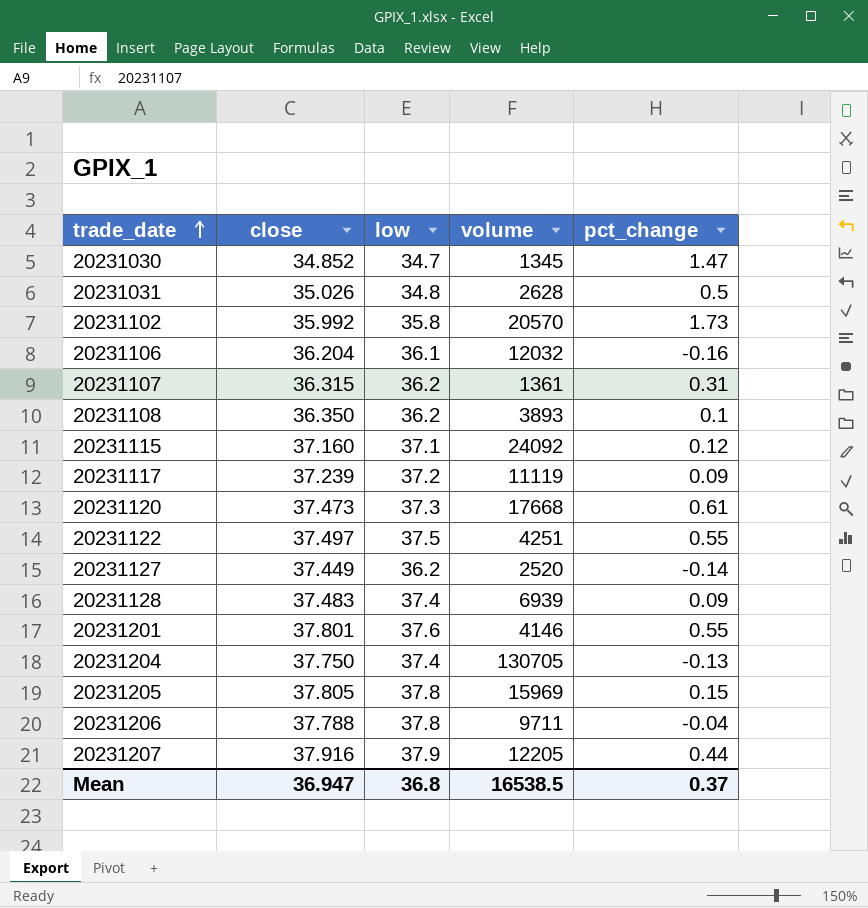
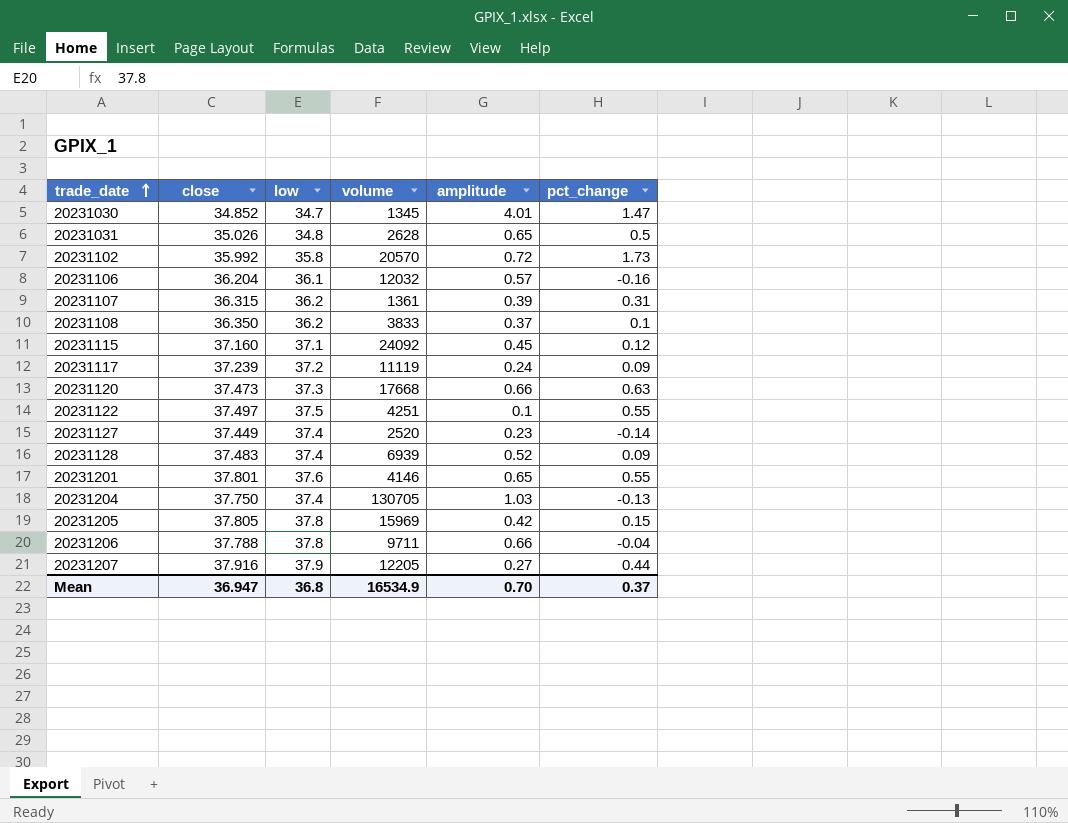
column amplitude | position: none -> 5
20231108 | volume: 3893 -> 3833
20231120 | pct_change: 0.61 -> 0.63
20231127 | low: 36.2 -> 37.4
Mean | volume: 16538.5 -> 16534.9

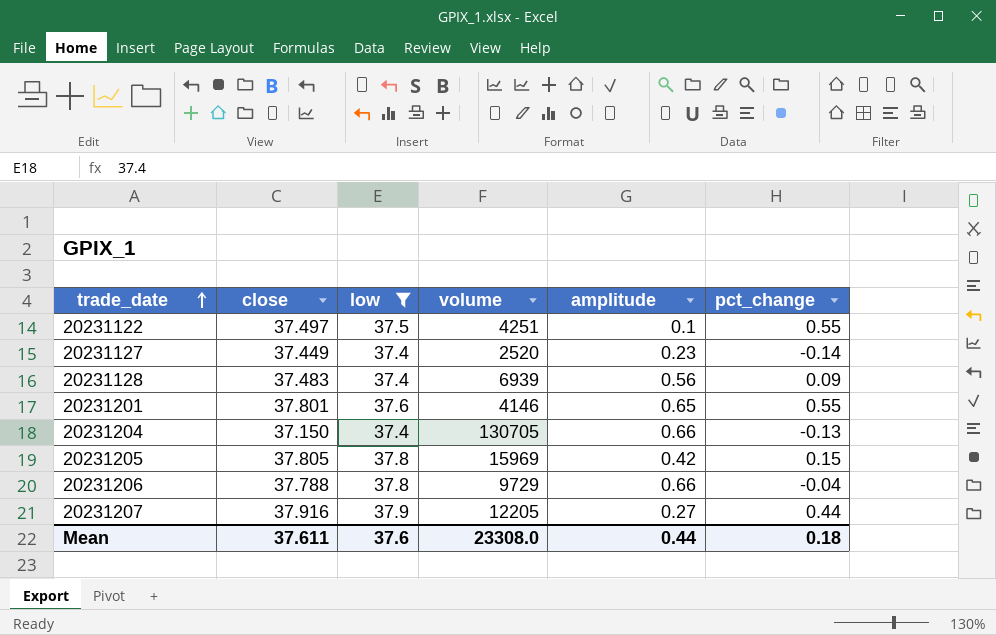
filter: none -> low >= 37.4
20231128 | amplitude: 0.52 -> 0.56
20231204 | close: 37.750 -> 37.150
20231204 | amplitude: 1.03 -> 0.66
20231206 | volume: 9711 -> 9729
Mean | close: 36.947 -> 37.611
Mean | low: 36.8 -> 37.6
Mean | volume: 16534.9 -> 23308.0
Mean | amplitude: 0.70 -> 0.44
Mean | pct_change: 0.37 -> 0.18

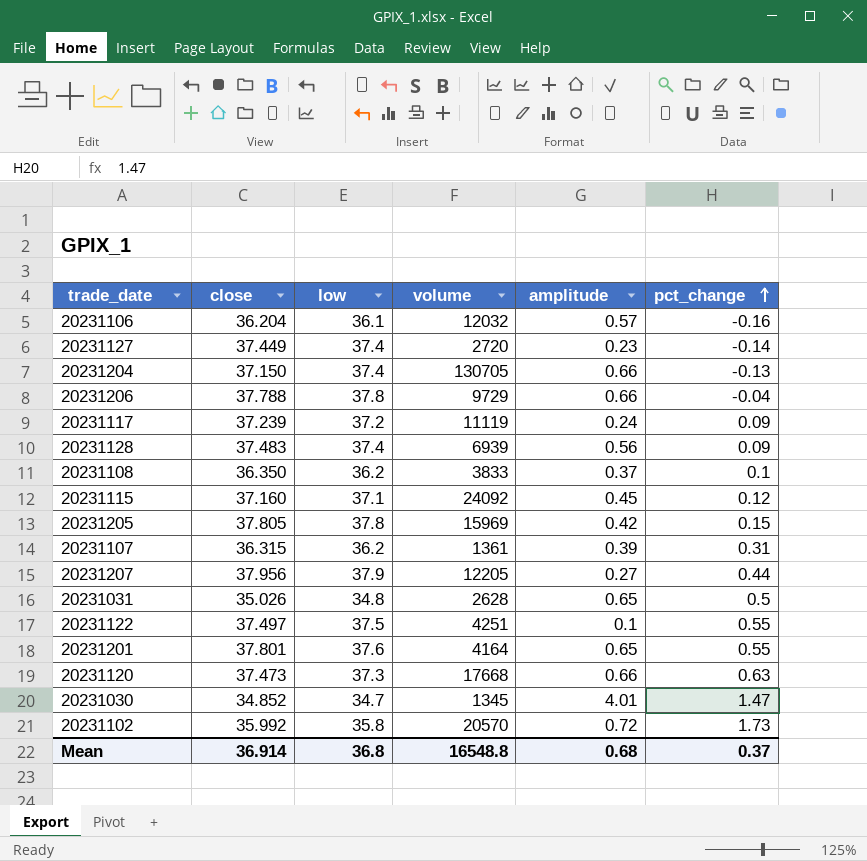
filter: low >= 37.4 -> none
row order: trade_date ascending -> pct_change ascending
20231127 | volume: 2520 -> 2720
20231207 | close: 37.916 -> 37.956
20231201 | volume: 4146 -> 4164
Mean | close: 37.611 -> 36.914
Mean | low: 37.6 -> 36.8
Mean | volume: 23308.0 -> 16548.8
Mean | amplitude: 0.44 -> 0.68
Mean | pct_change: 0.18 -> 0.37

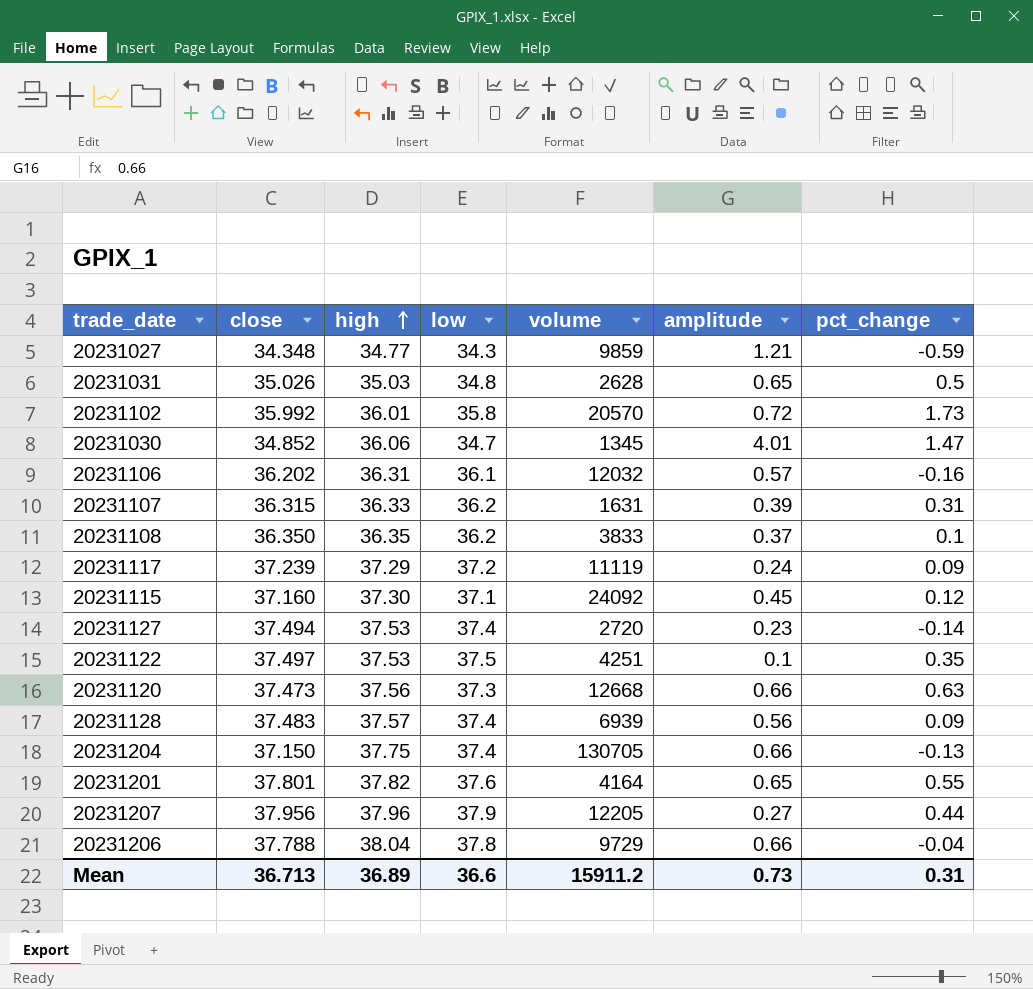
row order: pct_change ascending -> high ascending
column high | position: none -> 3
row 20231205: 37.805 | 37.8 | 15969 | 0.42 | 0.15 -> none
row 20231027: none -> 34.348 | 34.77 | 34.3 | 9859 | 1.21 | -0.59
20231106 | close: 36.204 -> 36.202
20231107 | volume: 1361 -> 1631
20231127 | close: 37.449 -> 37.494
20231122 | pct_change: 0.55 -> 0.35
20231120 | volume: 17668 -> 12668
Mean | close: 36.914 -> 36.713
Mean | low: 36.8 -> 36.6
Mean | volume: 16548.8 -> 15911.2
Mean | amplitude: 0.68 -> 0.73
Mean | pct_change: 0.37 -> 0.31

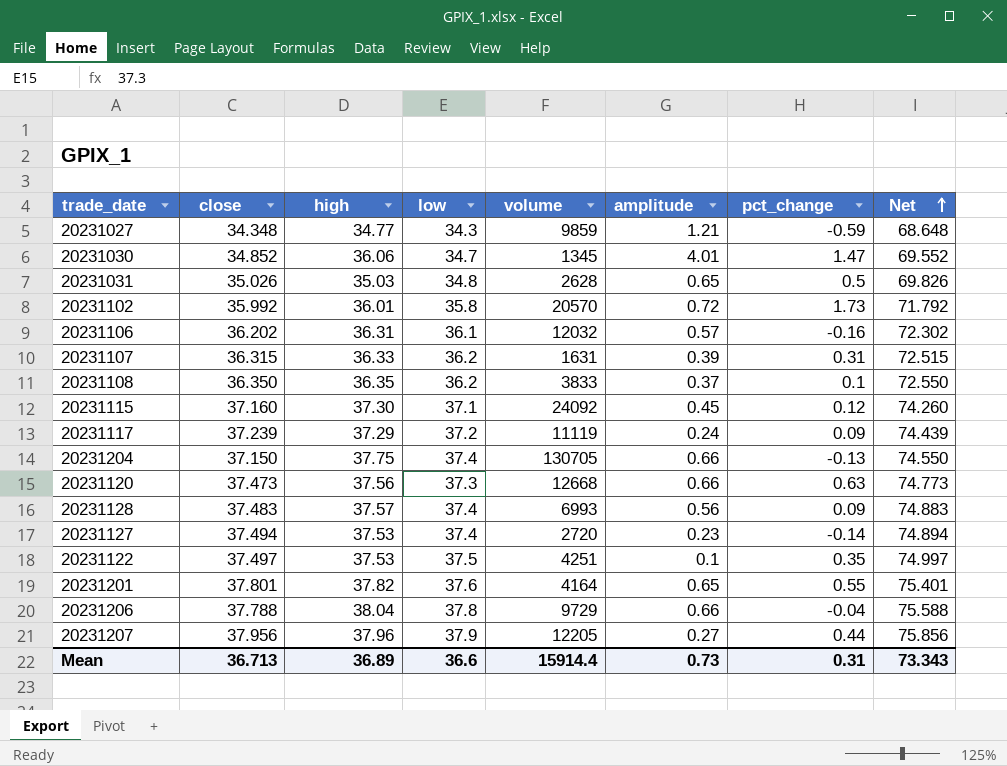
row order: high ascending -> Net ascending
column Net | formula: none -> [close] + [low]
20231128 | volume: 6939 -> 6993
Mean | volume: 15911.2 -> 15914.4

